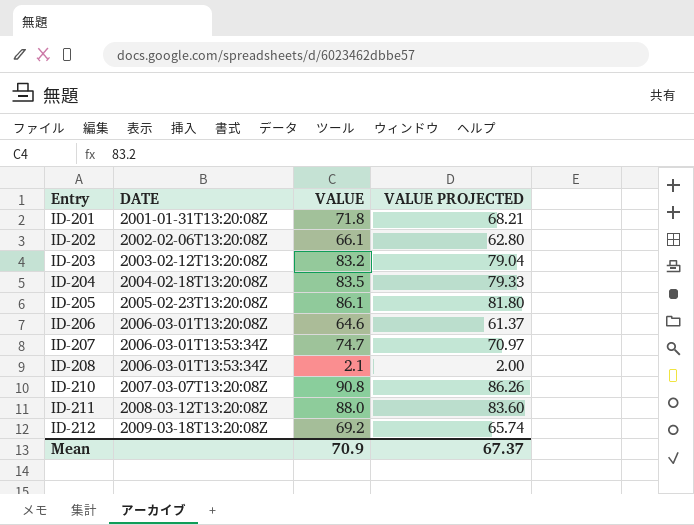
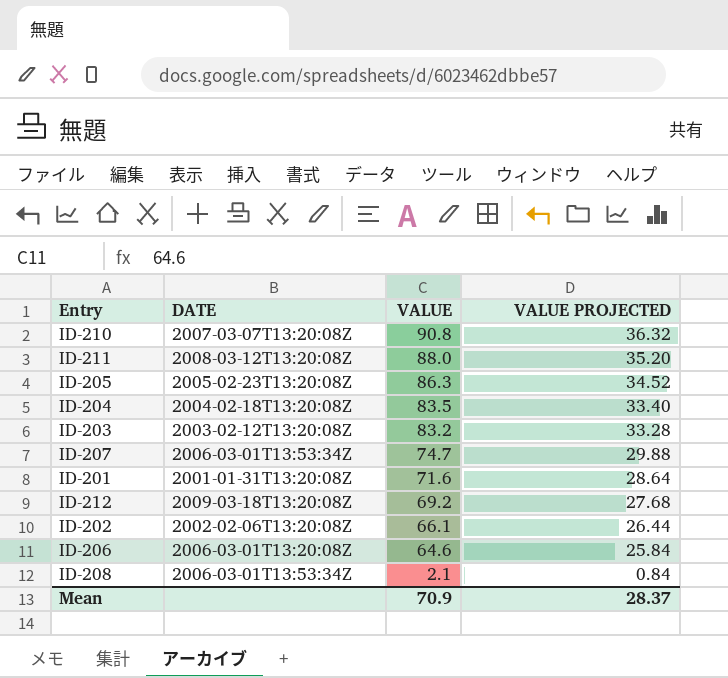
row order: Entry ascending -> VALUE descending
column VALUE PROJECTED | formula: [VALUE] * 0.95 -> [VALUE] * 0.4
ID-205 | VALUE: 86.1 -> 86.3
ID-201 | VALUE: 71.8 -> 71.6
Mean | VALUE PROJECTED: 67.37 -> 28.37

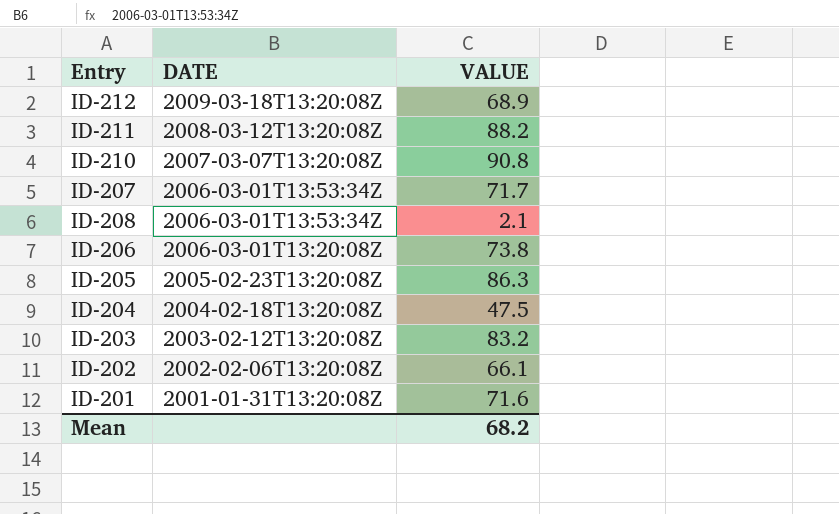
row order: VALUE descending -> DATE descending
column VALUE PROJECTED | formula: [VALUE] * 0.4 -> none
ID-212 | VALUE: 69.2 -> 68.9
ID-211 | VALUE: 88.0 -> 88.2
ID-207 | VALUE: 74.7 -> 71.7
ID-206 | VALUE: 64.6 -> 73.8
ID-204 | VALUE: 83.5 -> 47.5
Mean | VALUE: 70.9 -> 68.2

